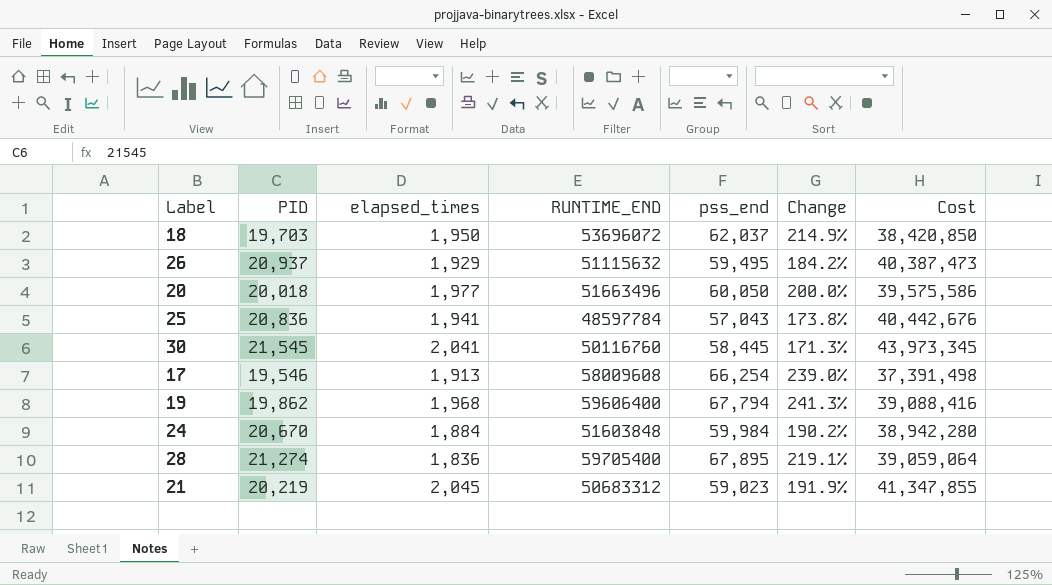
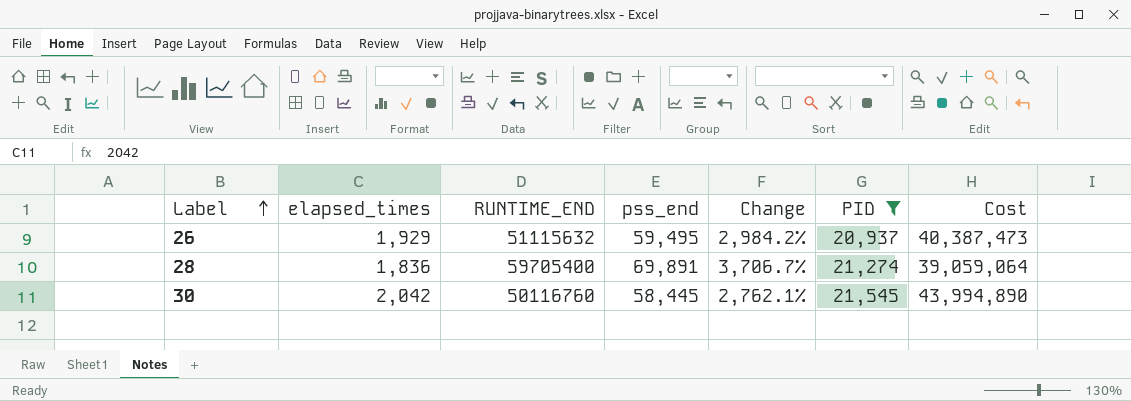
filter: none -> PID >= 20,937
row order: none -> Label ascending
column Change | formula: ([pss_end] - [PID]) / [PID] -> ([pss_end] - [elapsed_times]) / [elapsed_times]
column PID | position: 2 -> 6
28 | pss_end: 67,895 -> 69,891
30 | elapsed_times: 2,041 -> 2,042
30 | Cost: 43,973,345 -> 43,994,890

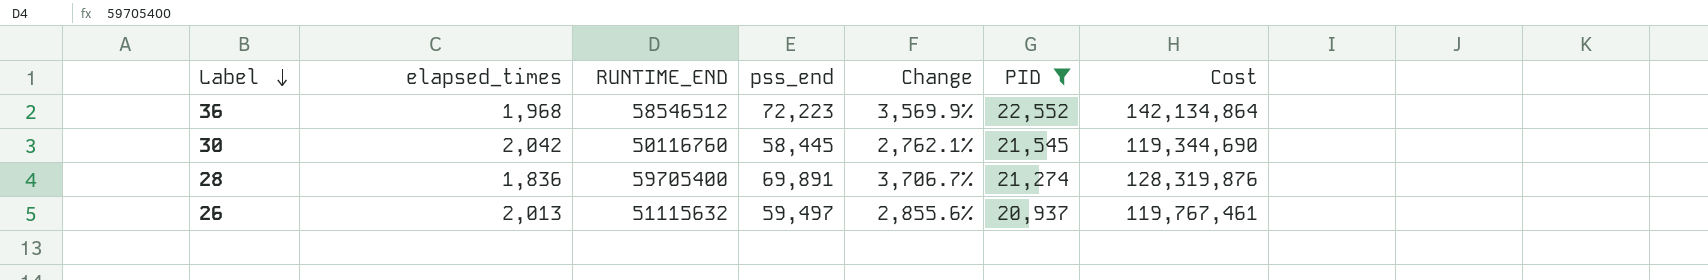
row order: Label ascending -> Label descending
column Cost | formula: [elapsed_times] * [PID] -> [elapsed_times] * [pss_end]
row 36: none -> 1,968 | 58546512 | 72,223 | 3,569.9% | 22,552 | 142,134,864
26 | elapsed_times: 1,929 -> 2,013
26 | pss_end: 59,495 -> 59,497
26 | Change: 2,984.2% -> 2,855.6%

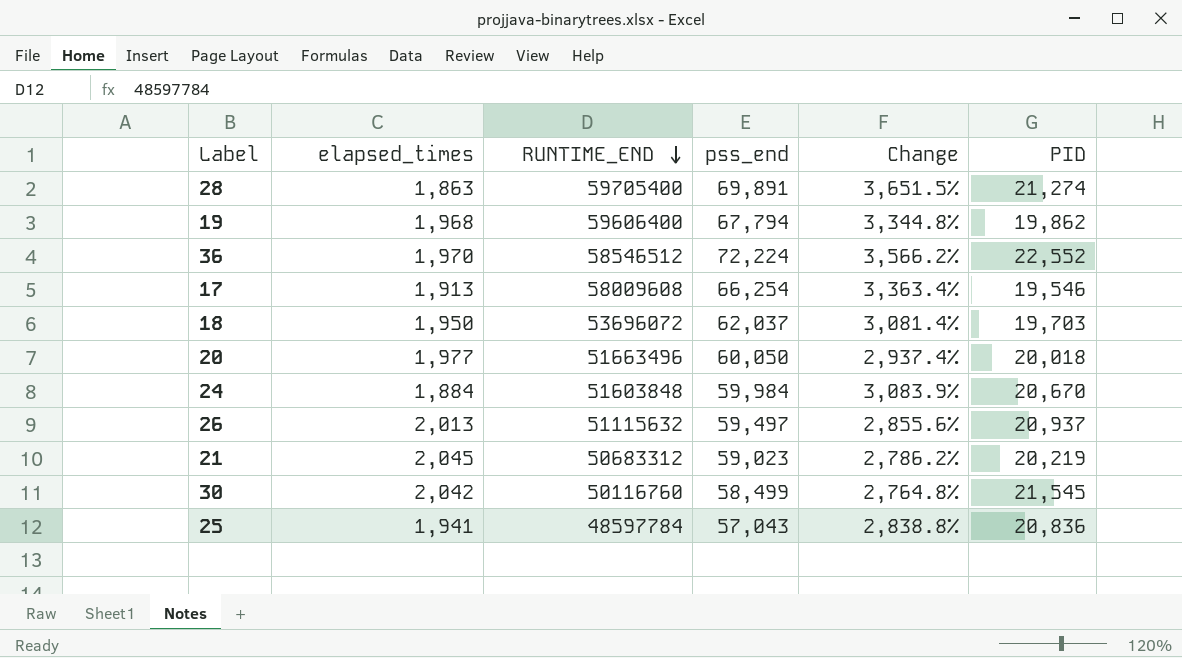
filter: PID >= 20,937 -> none
row order: Label descending -> RUNTIME_END descending
column Cost | formula: [elapsed_times] * [pss_end] -> none
28 | elapsed_times: 1,836 -> 1,863
28 | Change: 3,706.7% -> 3,651.5%
36 | elapsed_times: 1,968 -> 1,970
36 | pss_end: 72,223 -> 72,224
36 | Change: 3,569.9% -> 3,566.2%
30 | pss_end: 58,445 -> 58,499
30 | Change: 2,762.1% -> 2,764.8%

